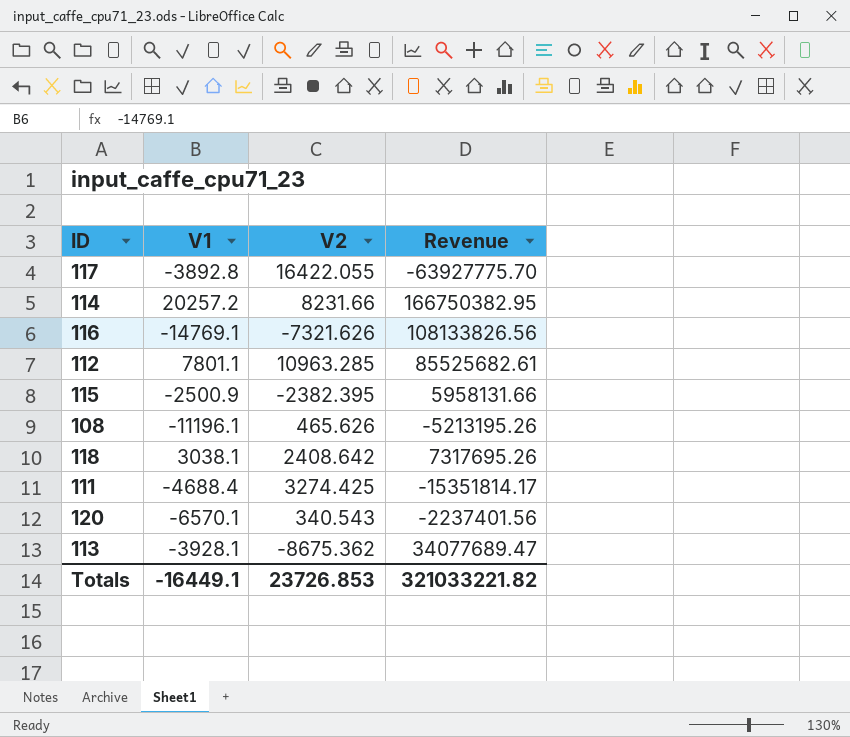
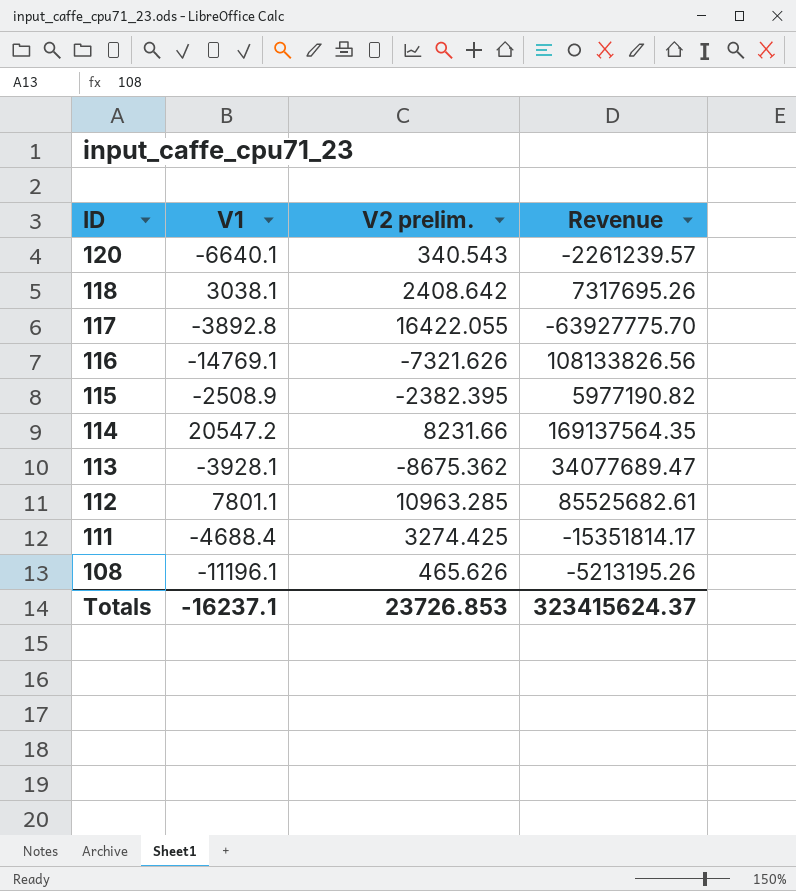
row order: none -> ID descending
column name: V2 -> V2 prelim.
120 | V1: -6570.1 -> -6640.1
120 | Revenue: -2237401.56 -> -2261239.57
115 | V1: -2500.9 -> -2508.9
115 | Revenue: 5958131.66 -> 5977190.82
114 | V1: 20257.2 -> 20547.2
114 | Revenue: 166750382.95 -> 169137564.35
Totals | V1: -16449.1 -> -16237.1
Totals | Revenue: 321033221.82 -> 323415624.37

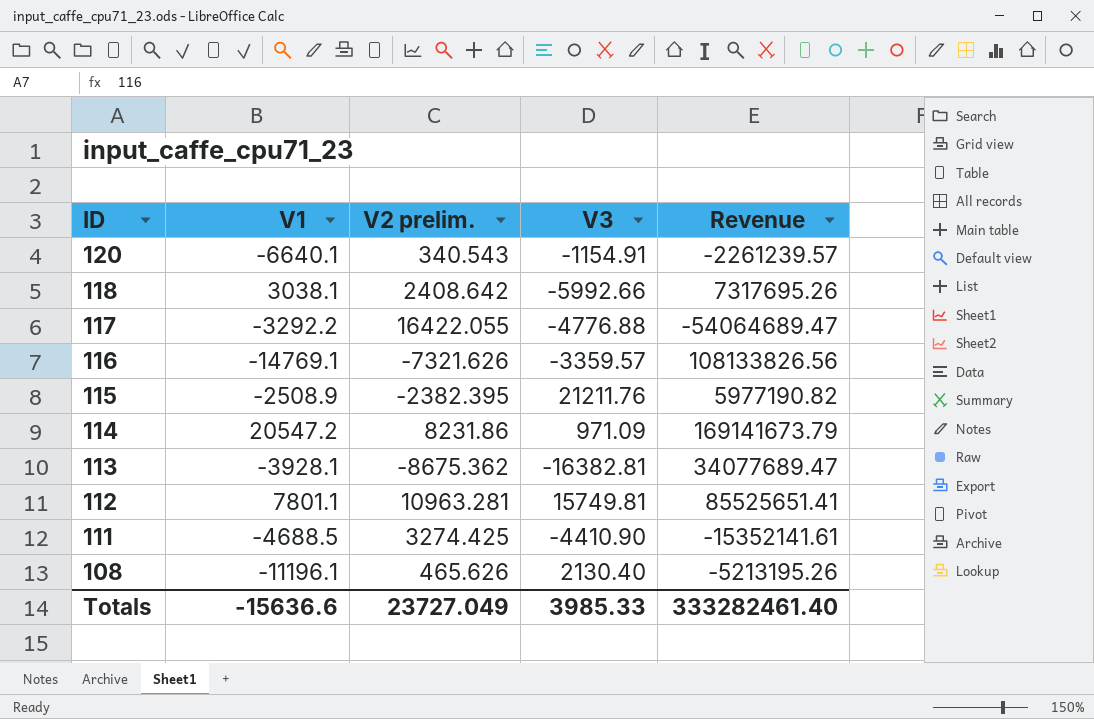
column V3 | position: none -> 4
117 | V1: -3892.8 -> -3292.2
117 | Revenue: -63927775.70 -> -54064689.47
114 | V2 prelim.: 8231.66 -> 8231.86
114 | Revenue: 169137564.35 -> 169141673.79
112 | V2 prelim.: 10963.285 -> 10963.281
112 | Revenue: 85525682.61 -> 85525651.41
111 | V1: -4688.4 -> -4688.5
111 | Revenue: -15351814.17 -> -15352141.61
Totals | V1: -16237.1 -> -15636.6
Totals | V2 prelim.: 23726.853 -> 23727.049
Totals | Revenue: 323415624.37 -> 333282461.40

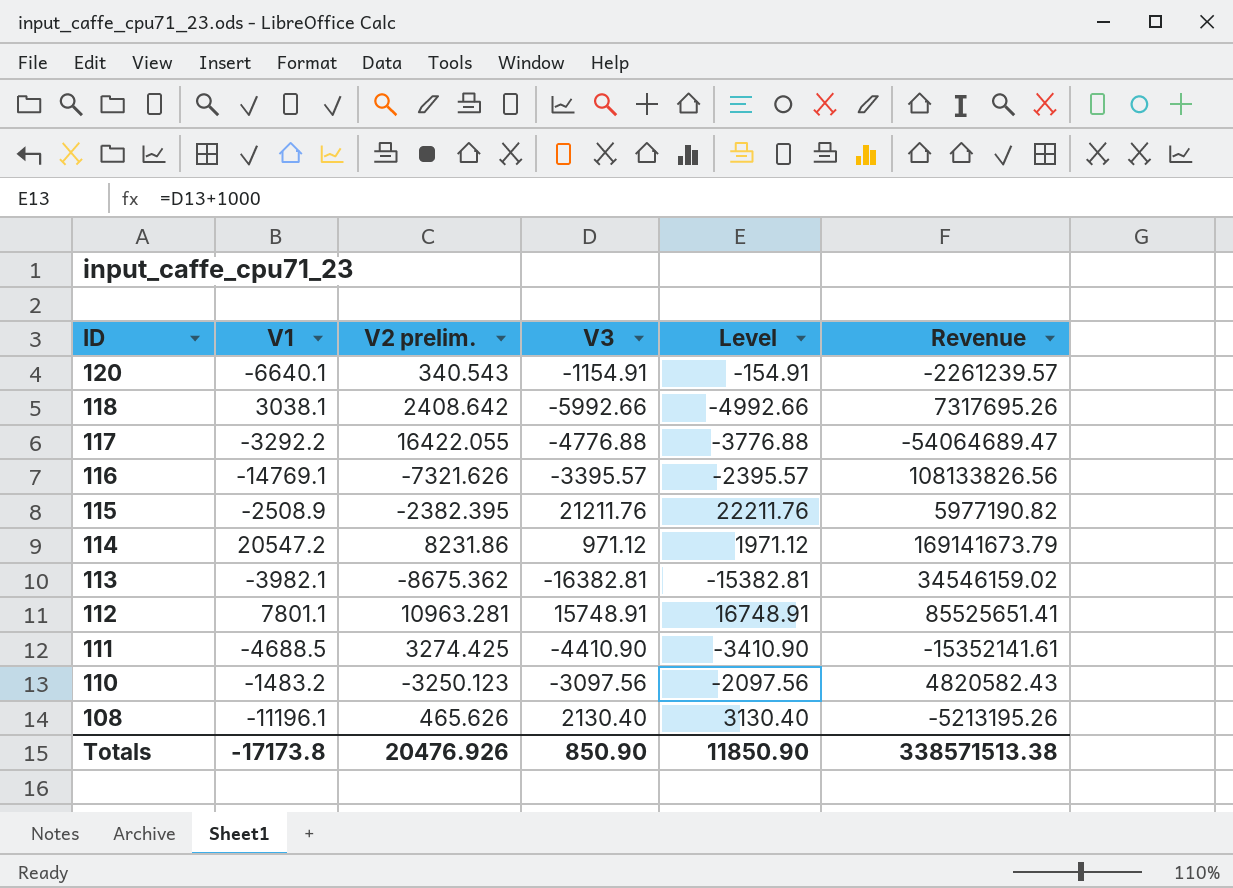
column Level | formula: none -> [V3] + 1000
116 | V3: -3359.57 -> -3395.57
114 | V3: 971.09 -> 971.12
113 | V1: -3928.1 -> -3982.1
113 | Revenue: 34077689.47 -> 34546159.02
112 | V3: 15749.81 -> 15748.91
row 110: none -> -1483.2 | -3250.123 | -3097.56 | -2097.56 | 4820582.43
Totals | V1: -15636.6 -> -17173.8
Totals | V2 prelim.: 23727.049 -> 20476.926
Totals | V3: 3985.33 -> 850.90
Totals | Revenue: 333282461.40 -> 338571513.38

